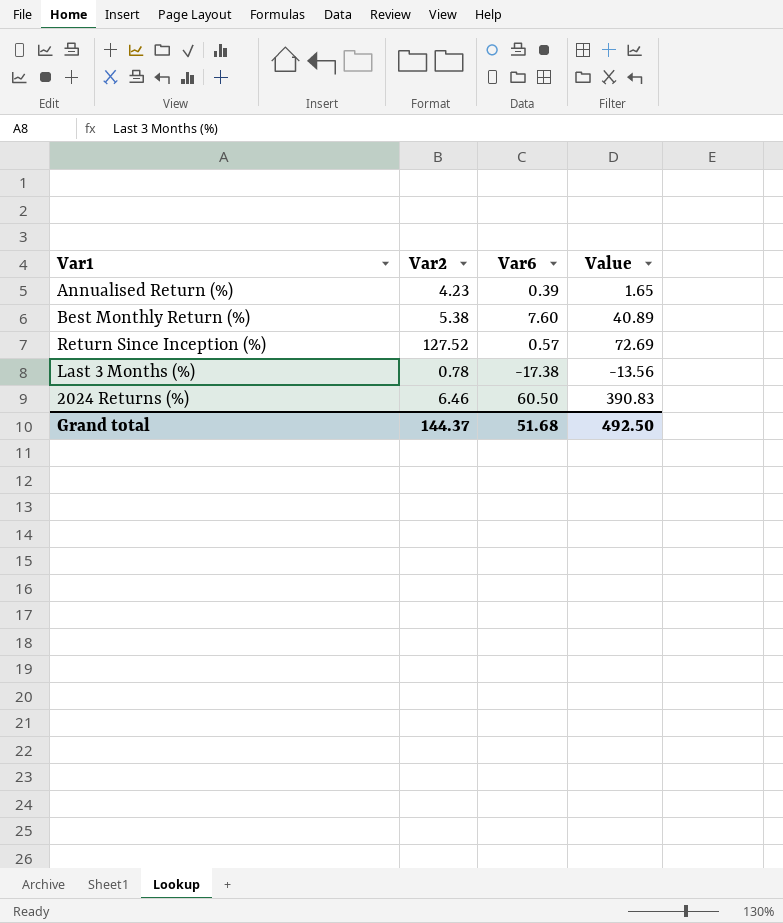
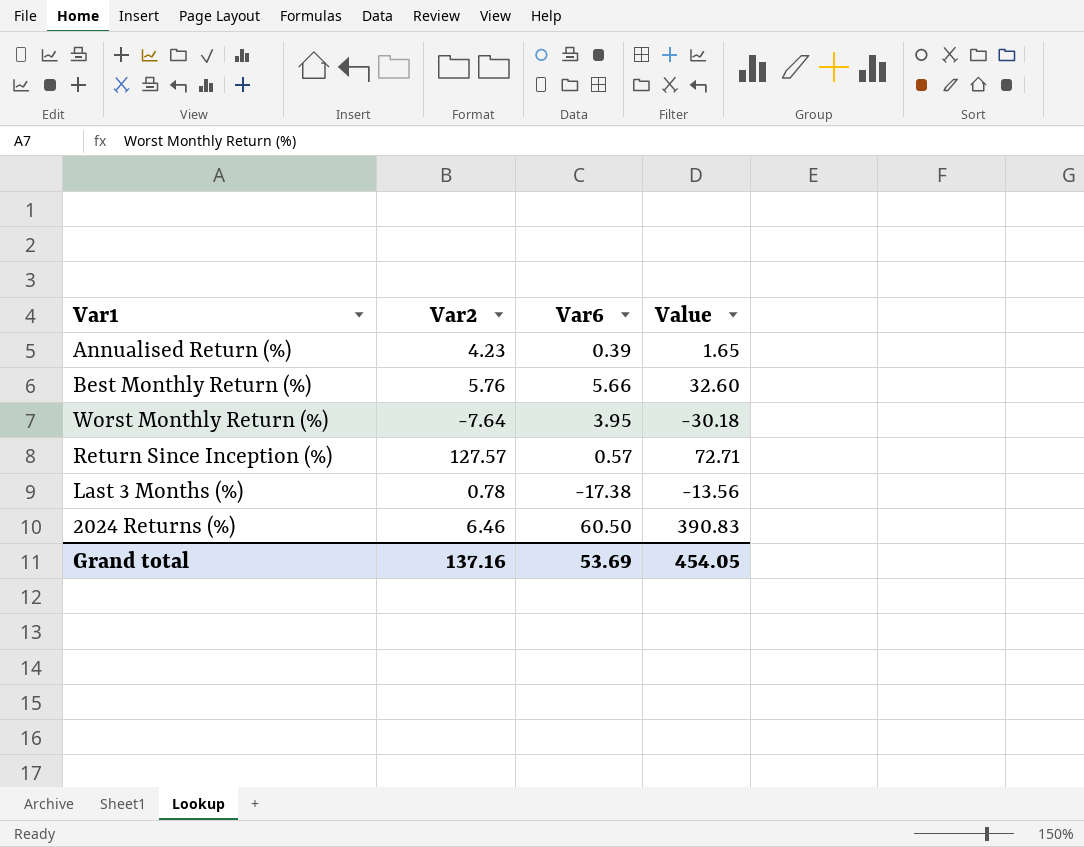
Best Monthly Return (%) | Var2: 5.38 -> 5.76
Best Monthly Return (%) | Var6: 7.60 -> 5.66
Best Monthly Return (%) | Value: 40.89 -> 32.60
row Worst Monthly Return (%): none -> -7.64 | 3.95 | -30.18
Return Since Inception (%) | Var2: 127.52 -> 127.57
Return Since Inception (%) | Value: 72.69 -> 72.71
Grand total | Var2: 144.37 -> 137.16
Grand total | Var6: 51.68 -> 53.69
Grand total | Value: 492.50 -> 454.05

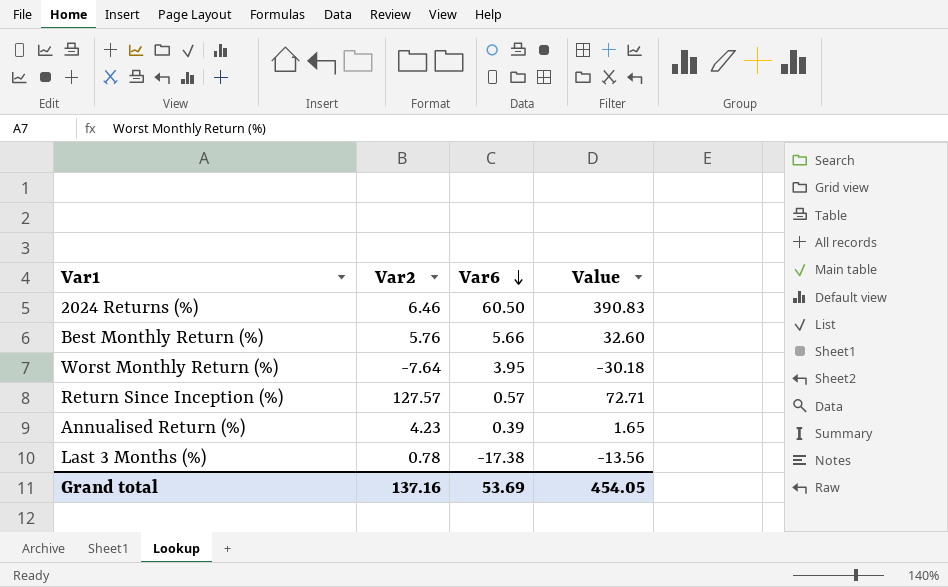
row order: none -> Var6 descending

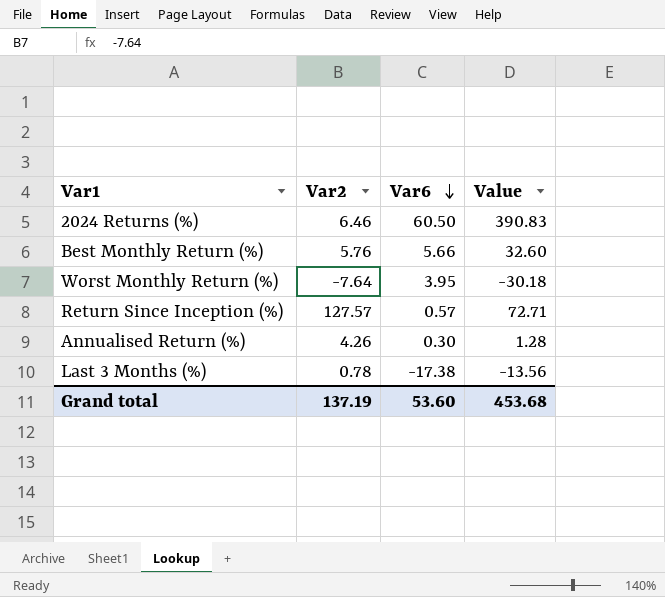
Annualised Return (%) | Var2: 4.23 -> 4.26
Annualised Return (%) | Var6: 0.39 -> 0.30
Annualised Return (%) | Value: 1.65 -> 1.28
Grand total | Var2: 137.16 -> 137.19
Grand total | Var6: 53.69 -> 53.60
Grand total | Value: 454.05 -> 453.68

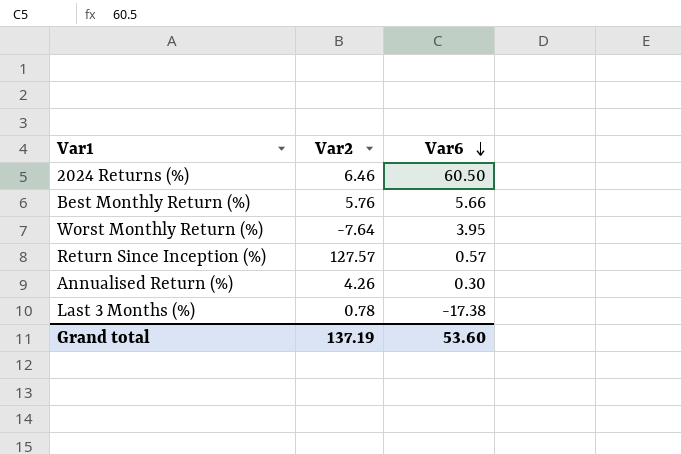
column Value | formula: [Var2] * [Var6] -> none

